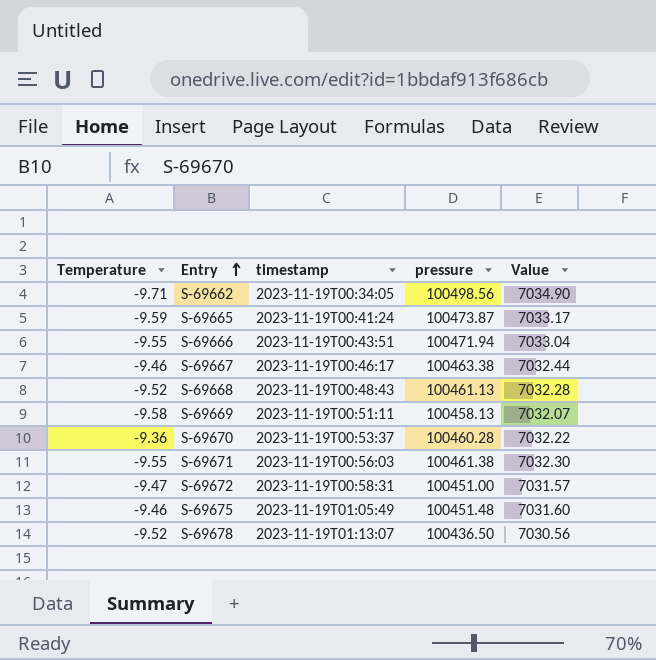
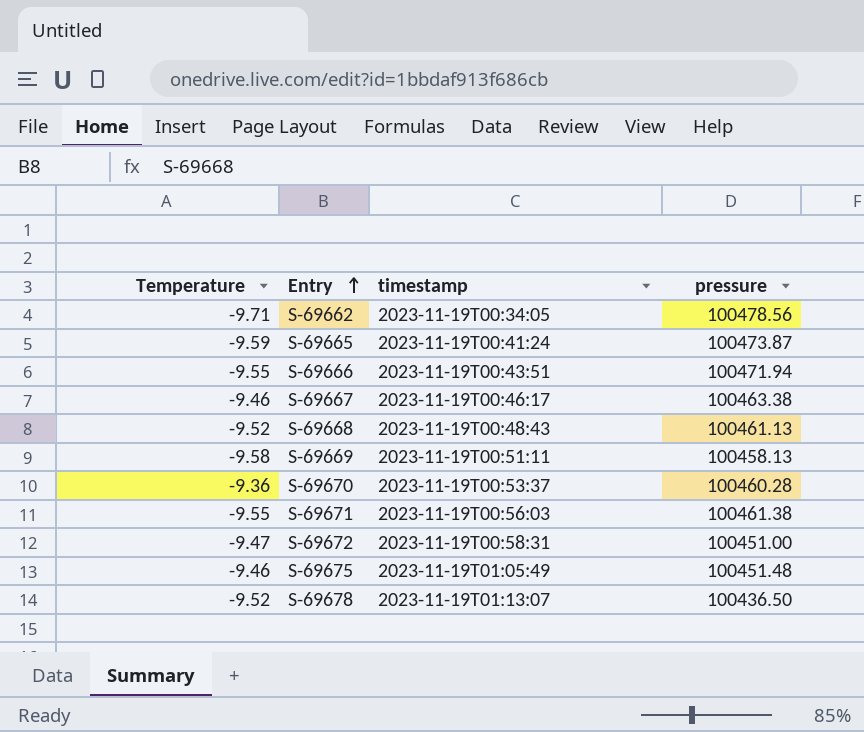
column Value | formula: [pressure] * 0.07 -> none
S-69662 | pressure: 100498.56 -> 100478.56

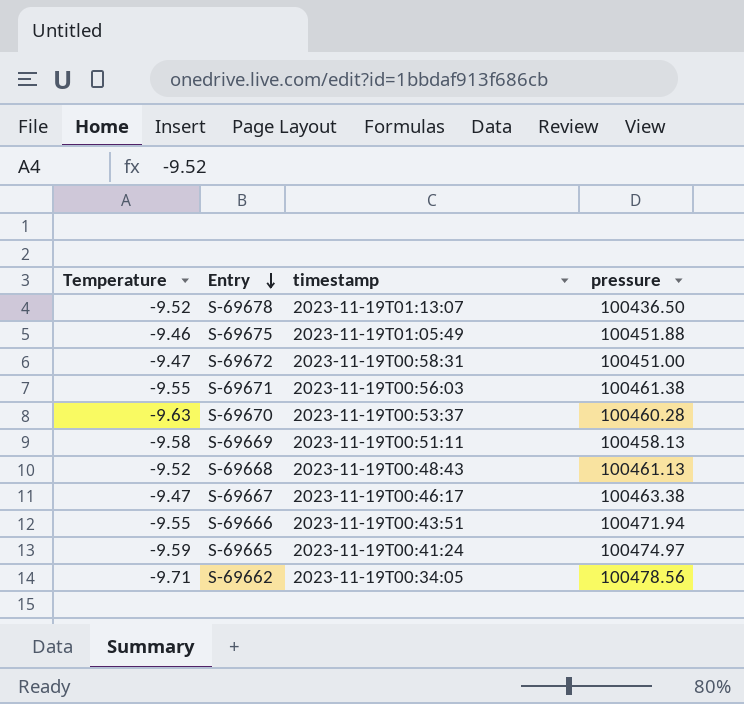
row order: Entry ascending -> Entry descending
S-69675 | pressure: 100451.48 -> 100451.88
S-69670 | Temperature: -9.36 -> -9.63
S-69667 | Temperature: -9.46 -> -9.47
S-69665 | pressure: 100473.87 -> 100474.97

